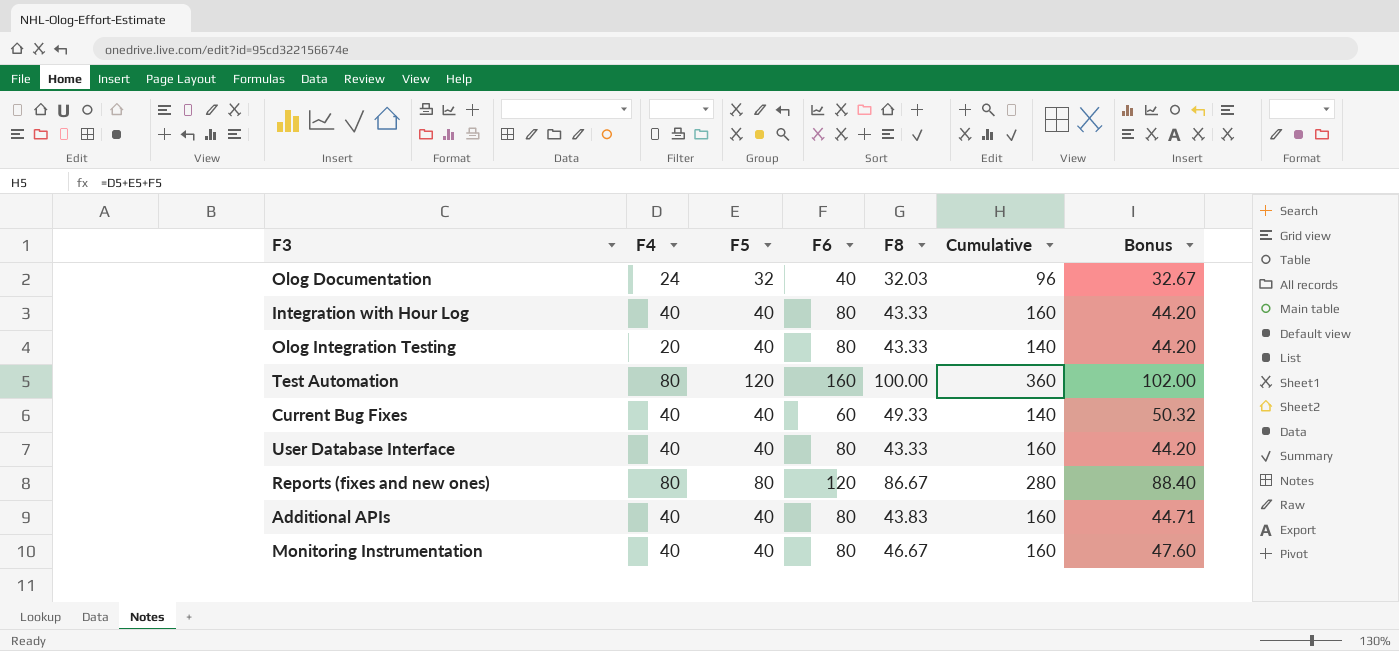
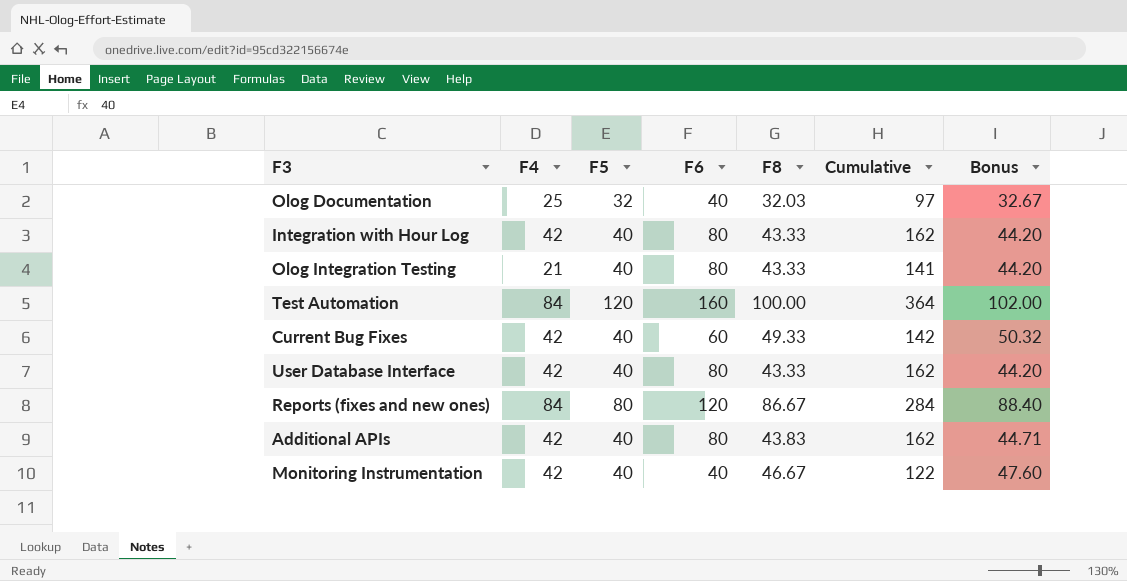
Olog Documentation | F4: 24 -> 25
Olog Documentation | Cumulative: 96 -> 97
Integration with Hour Log | F4: 40 -> 42
Integration with Hour Log | Cumulative: 160 -> 162
Olog Integration Testing | F4: 20 -> 21
Olog Integration Testing | Cumulative: 140 -> 141
Test Automation | F4: 80 -> 84
Test Automation | Cumulative: 360 -> 364
Current Bug Fixes | F4: 40 -> 42
Current Bug Fixes | Cumulative: 140 -> 142
User Database Interface | F4: 40 -> 42
User Database Interface | Cumulative: 160 -> 162
Reports (fixes and new ones) | F4: 80 -> 84
Reports (fixes and new ones) | Cumulative: 280 -> 284
Additional APIs | F4: 40 -> 42
Additional APIs | Cumulative: 160 -> 162
Monitoring Instrumentation | F4: 40 -> 42
Monitoring Instrumentation | F6: 80 -> 40
Monitoring Instrumentation | Cumulative: 160 -> 122

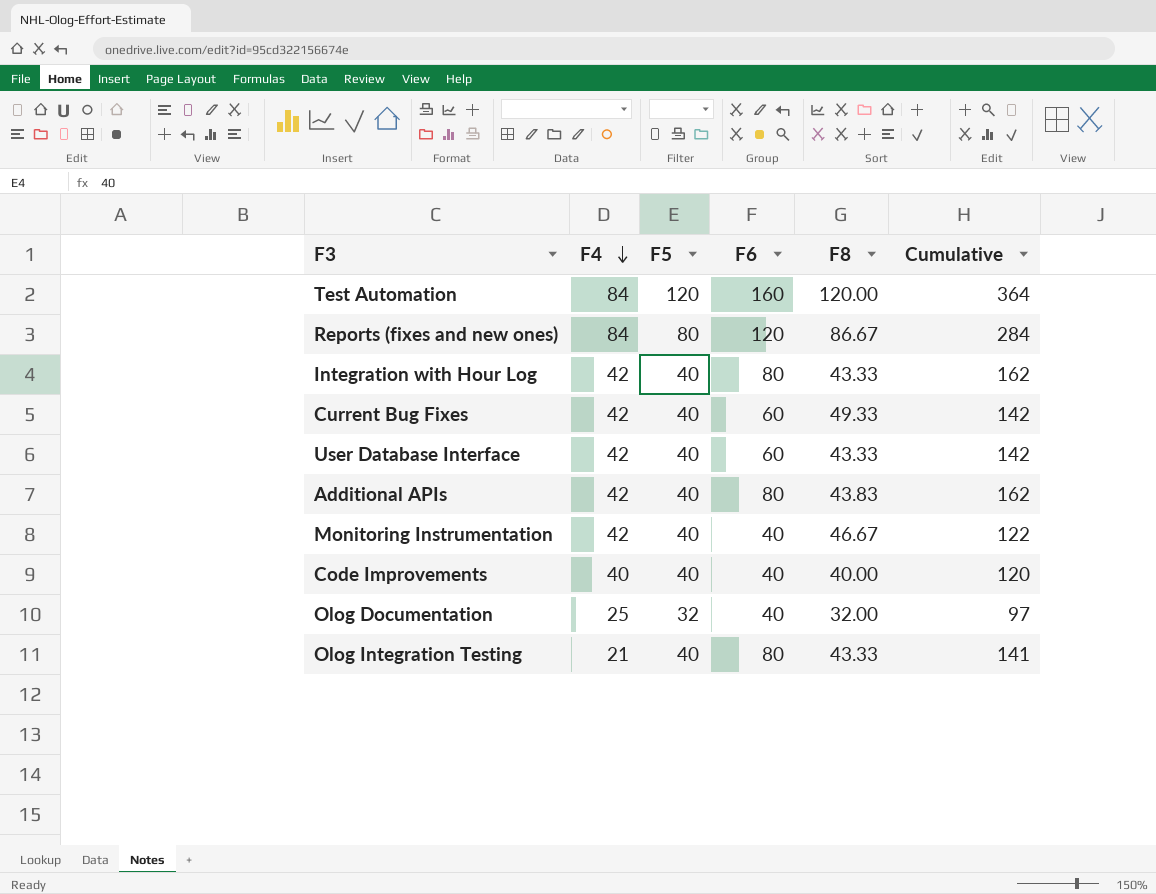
row order: none -> F4 descending
column Bonus | formula: [F8] * 1.02 -> none
Test Automation | F8: 100.00 -> 120.00
User Database Interface | F6: 80 -> 60
User Database Interface | Cumulative: 162 -> 142
row Code Improvements: none -> 40 | 40 | 40 | 40.00 | 120
Olog Documentation | F8: 32.03 -> 32.00

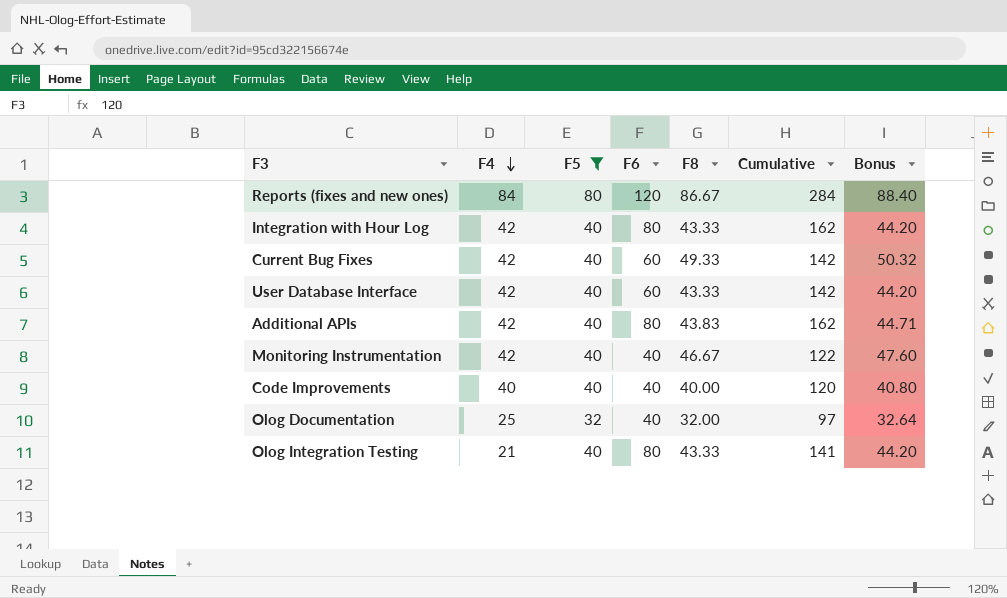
filter: none -> F5 != 120
column Bonus | formula: none -> [F8] * 1.02

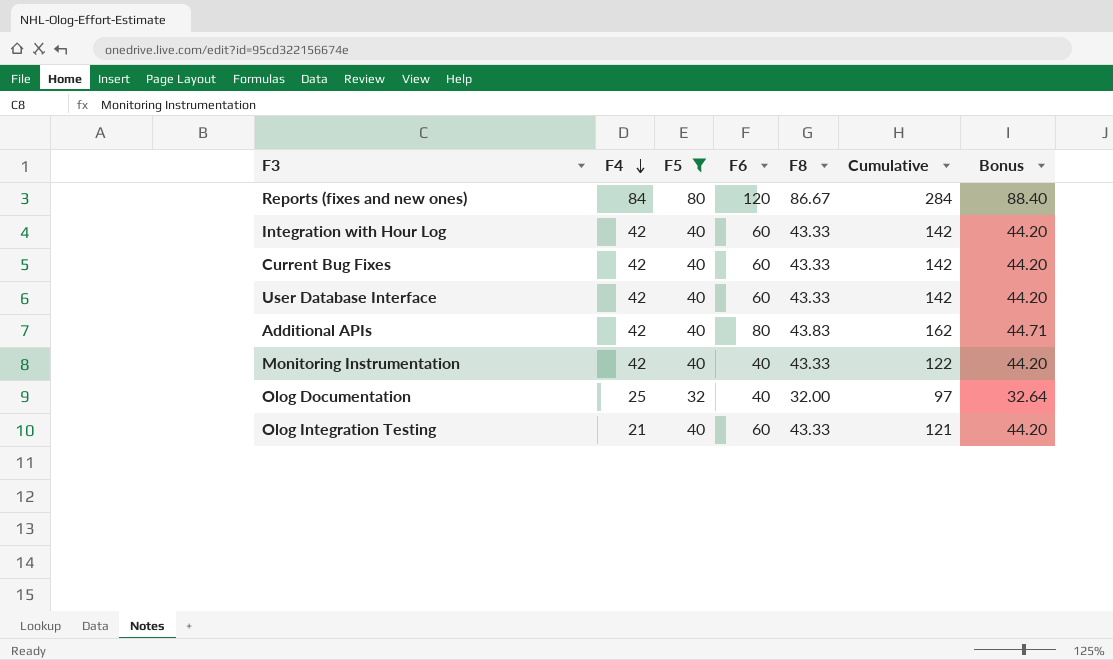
row Code Improvements: 40 | 40 | 40 | 40.00 | 120 | 40.80 -> none
Integration with Hour Log | F6: 80 -> 60
Integration with Hour Log | Cumulative: 162 -> 142
Current Bug Fixes | F8: 49.33 -> 43.33
Current Bug Fixes | Bonus: 50.32 -> 44.20
Monitoring Instrumentation | F8: 46.67 -> 43.33
Monitoring Instrumentation | Bonus: 47.60 -> 44.20
Olog Integration Testing | F6: 80 -> 60
Olog Integration Testing | Cumulative: 141 -> 121

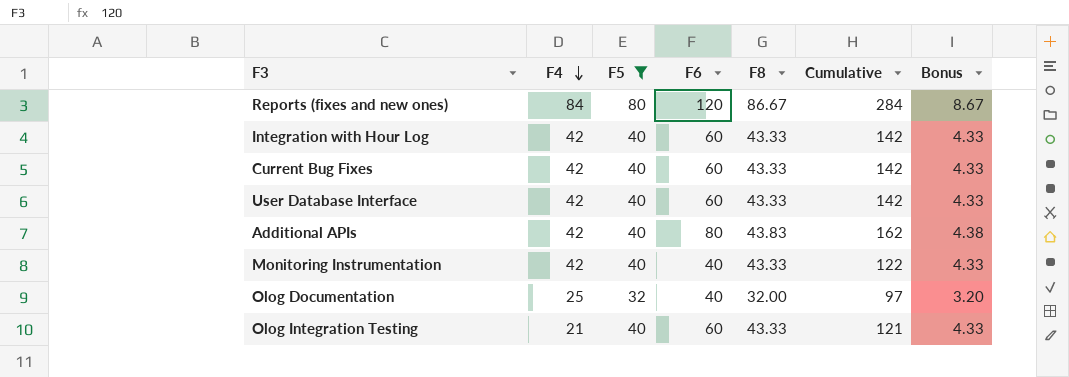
column Bonus | formula: [F8] * 1.02 -> [F8] * 0.1

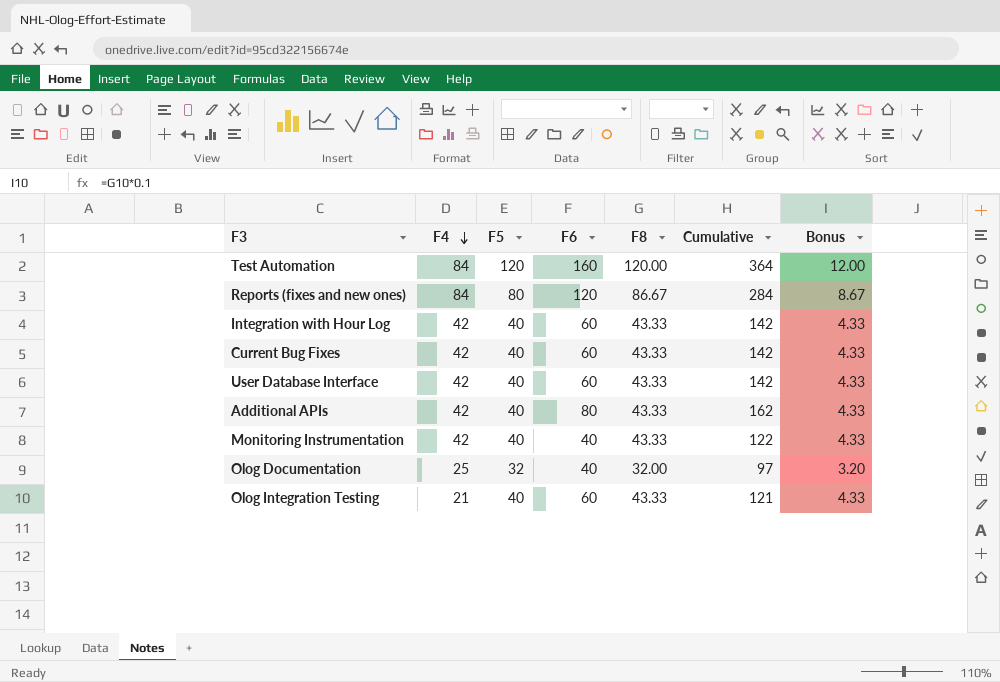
filter: F5 != 120 -> none
Additional APIs | F8: 43.83 -> 43.33
Additional APIs | Bonus: 4.38 -> 4.33

